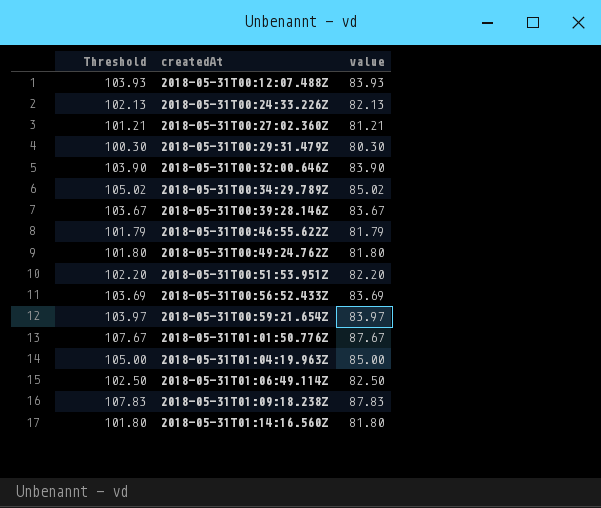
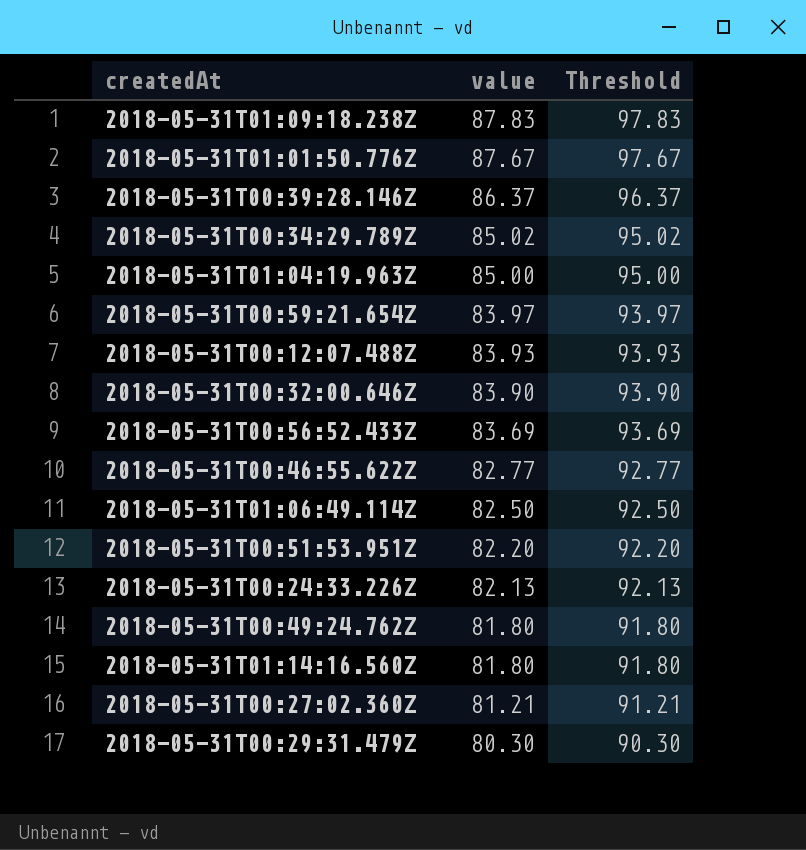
row order: createdAt ascending -> value descending
column Threshold | formula: [value] + 20 -> [value] + 10
column Threshold | position: 1 -> 3
2018-05-31T00:39:28.146Z | value: 83.67 -> 86.37
2018-05-31T00:46:55.622Z | value: 81.79 -> 82.77

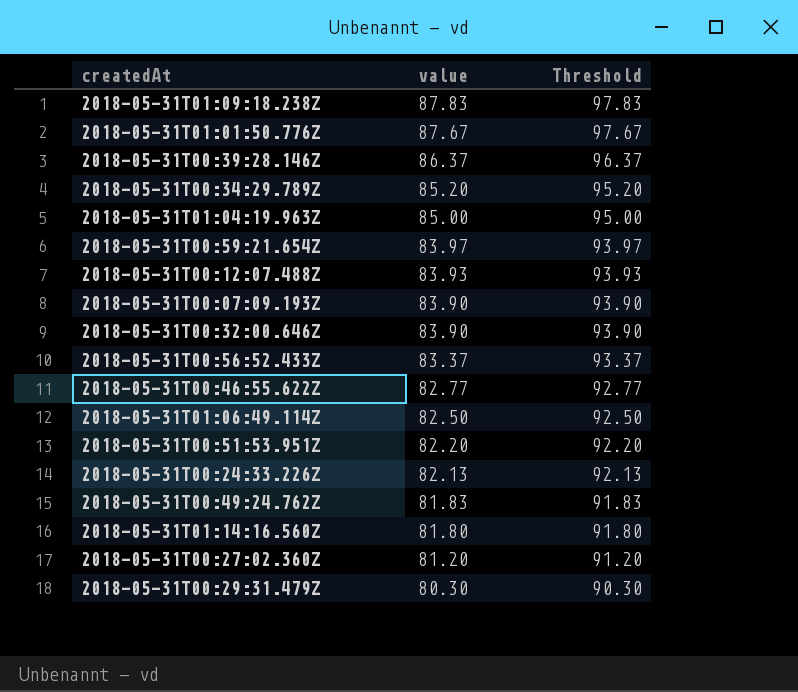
2018-05-31T00:34:29.789Z | value: 85.02 -> 85.20
2018-05-31T00:34:29.789Z | Threshold: 95.02 -> 95.20
row 2018-05-31T00:07:09.193Z: none -> 83.90 | 93.90
2018-05-31T00:56:52.433Z | value: 83.69 -> 83.37
2018-05-31T00:56:52.433Z | Threshold: 93.69 -> 93.37
2018-05-31T00:49:24.762Z | value: 81.80 -> 81.83
2018-05-31T00:49:24.762Z | Threshold: 91.80 -> 91.83
2018-05-31T00:27:02.360Z | value: 81.21 -> 81.20
2018-05-31T00:27:02.360Z | Threshold: 91.21 -> 91.20

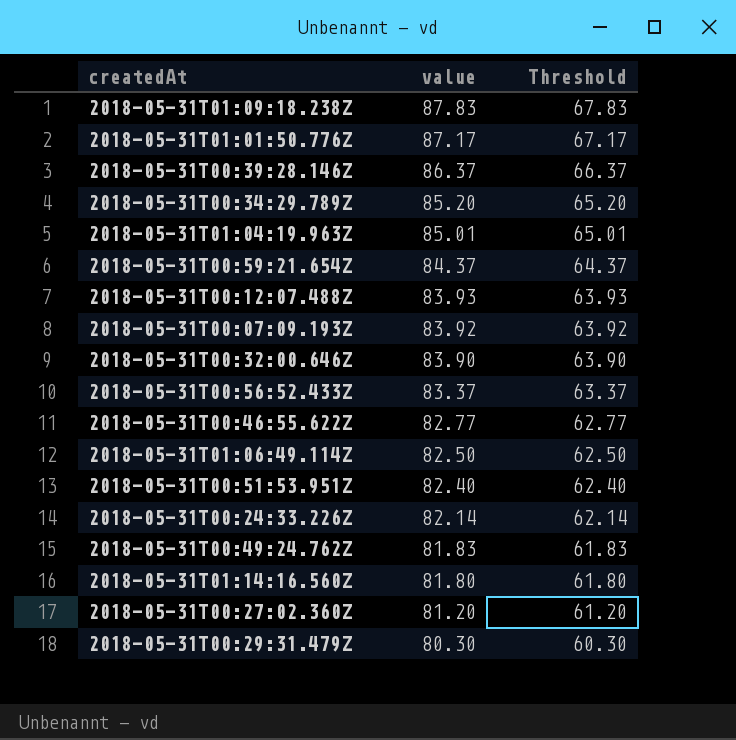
column Threshold | formula: [value] + 10 -> [value] - 20
2018-05-31T01:01:50.776Z | value: 87.67 -> 87.17
2018-05-31T01:04:19.963Z | value: 85.00 -> 85.01
2018-05-31T00:59:21.654Z | value: 83.97 -> 84.37
2018-05-31T00:07:09.193Z | value: 83.90 -> 83.92
2018-05-31T00:51:53.951Z | value: 82.20 -> 82.40
2018-05-31T00:24:33.226Z | value: 82.13 -> 82.14

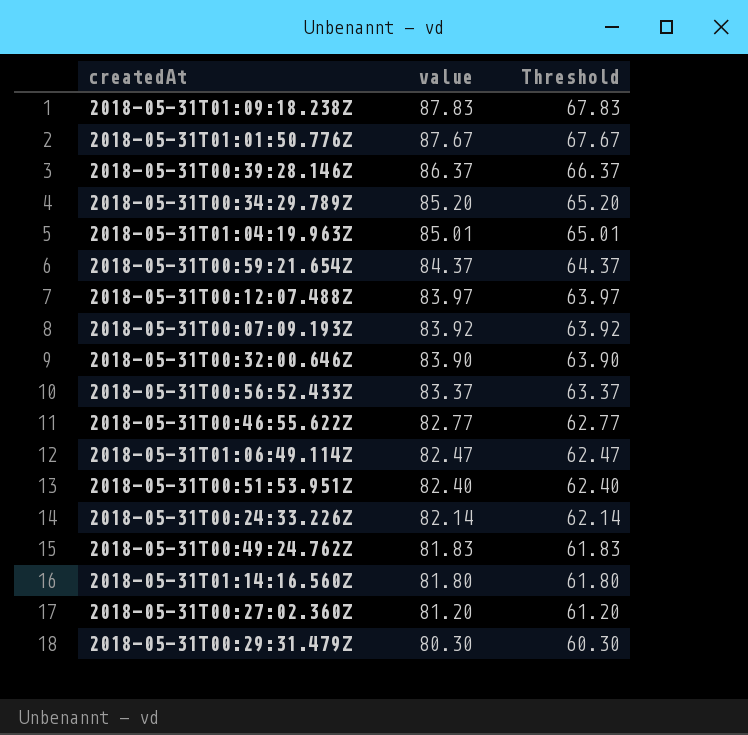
2018-05-31T01:01:50.776Z | value: 87.17 -> 87.67
2018-05-31T01:01:50.776Z | Threshold: 67.17 -> 67.67
2018-05-31T00:12:07.488Z | value: 83.93 -> 83.97
2018-05-31T00:12:07.488Z | Threshold: 63.93 -> 63.97
2018-05-31T01:06:49.114Z | value: 82.50 -> 82.47
2018-05-31T01:06:49.114Z | Threshold: 62.50 -> 62.47

